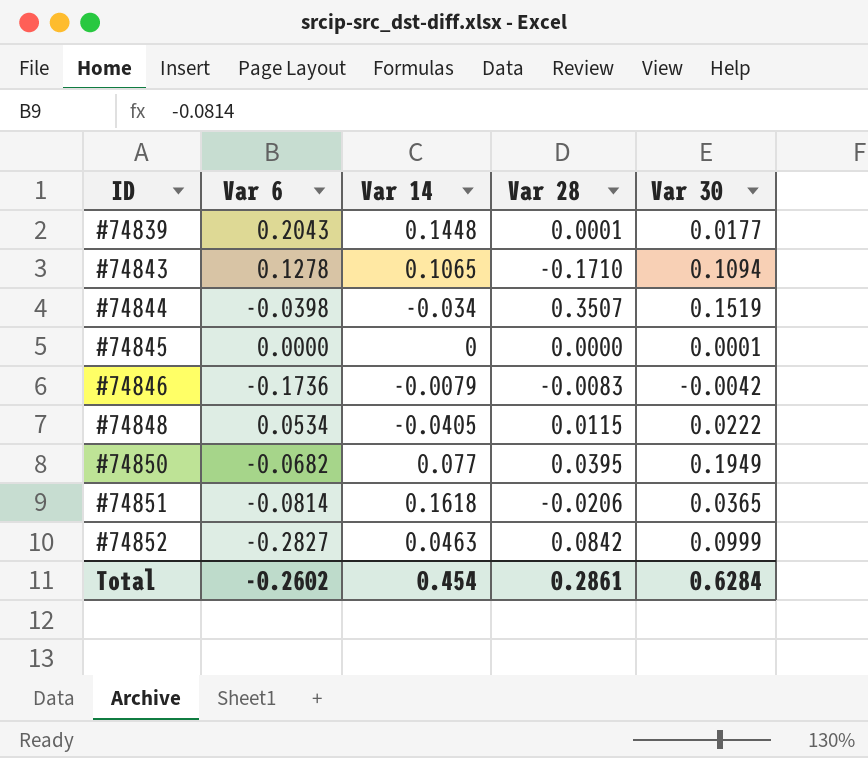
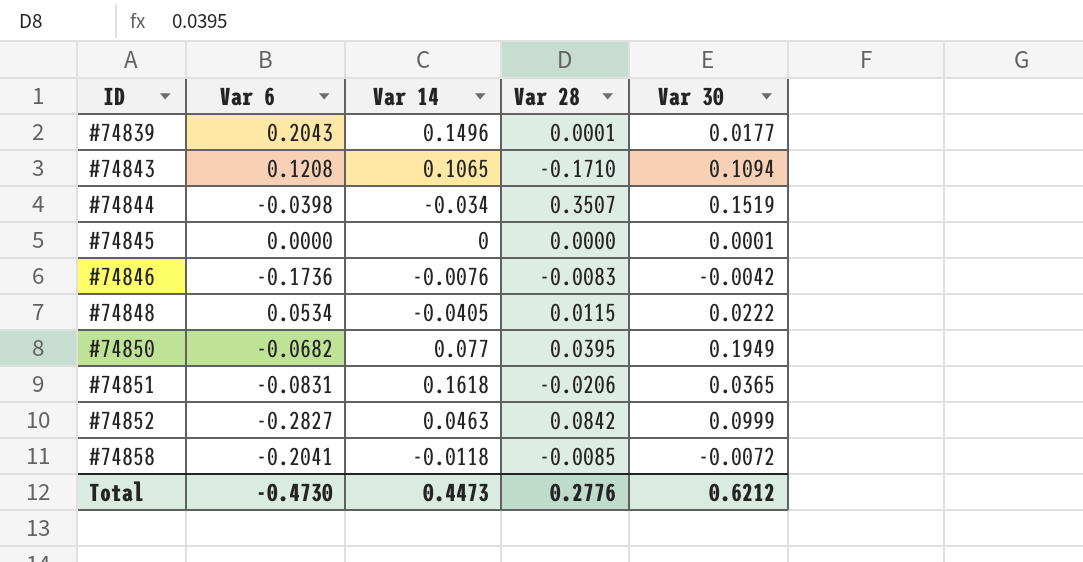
#74839 | Var 14: 0.1448 -> 0.1496
#74843 | Var 6: 0.1278 -> 0.1208
#74846 | Var 14: -0.0079 -> -0.0076
#74851 | Var 6: -0.0814 -> -0.0831
row #74858: none -> -0.2041 | -0.0118 | -0.0085 | -0.0072
Total | Var 6: -0.2602 -> -0.4730
Total | Var 14: 0.454 -> 0.4473
Total | Var 28: 0.2861 -> 0.2776
Total | Var 30: 0.6284 -> 0.6212

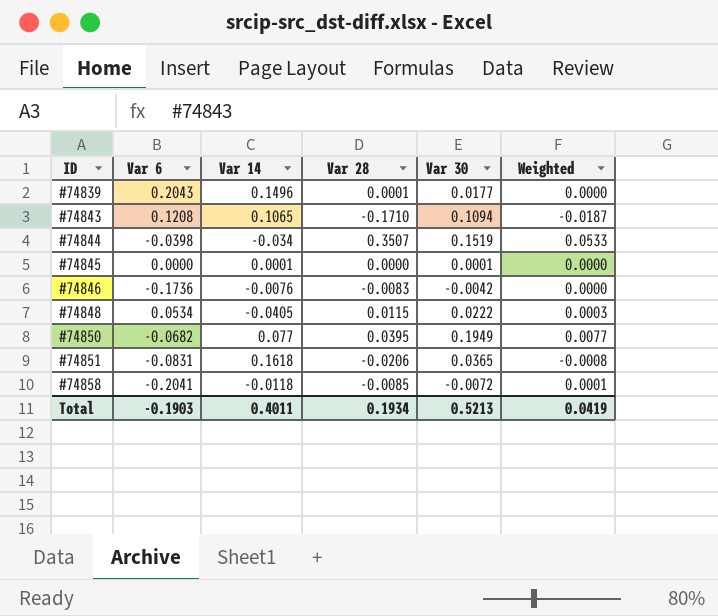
column Weighted | formula: none -> [Var 28] * [Var 30]
row #74852: -0.2827 | 0.0463 | 0.0842 | 0.0999 -> none
#74845 | Var 14: 0 -> 0.0001
Total | Var 6: -0.4730 -> -0.1903
Total | Var 14: 0.4473 -> 0.4011
Total | Var 28: 0.2776 -> 0.1934
Total | Var 30: 0.6212 -> 0.5213

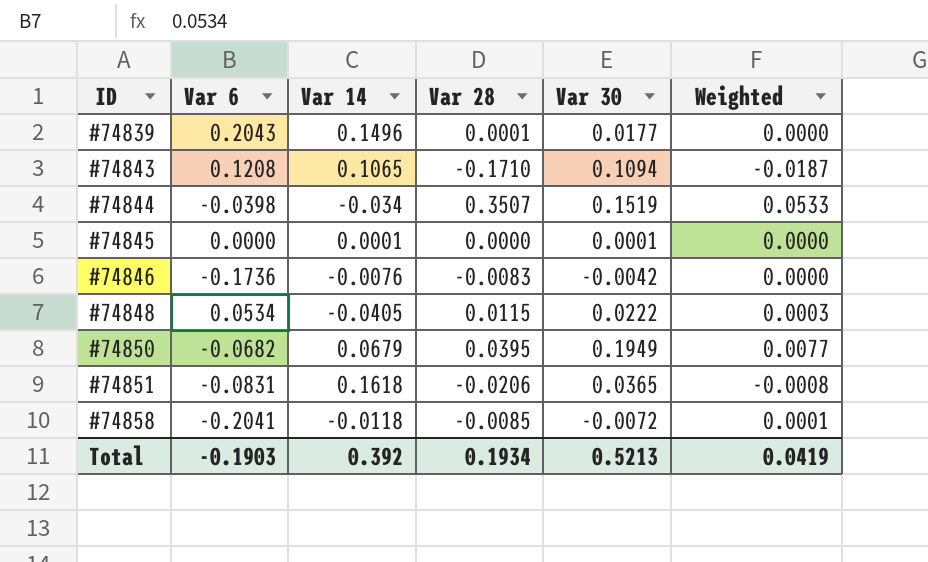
#74850 | Var 14: 0.077 -> 0.0679
Total | Var 14: 0.4011 -> 0.392

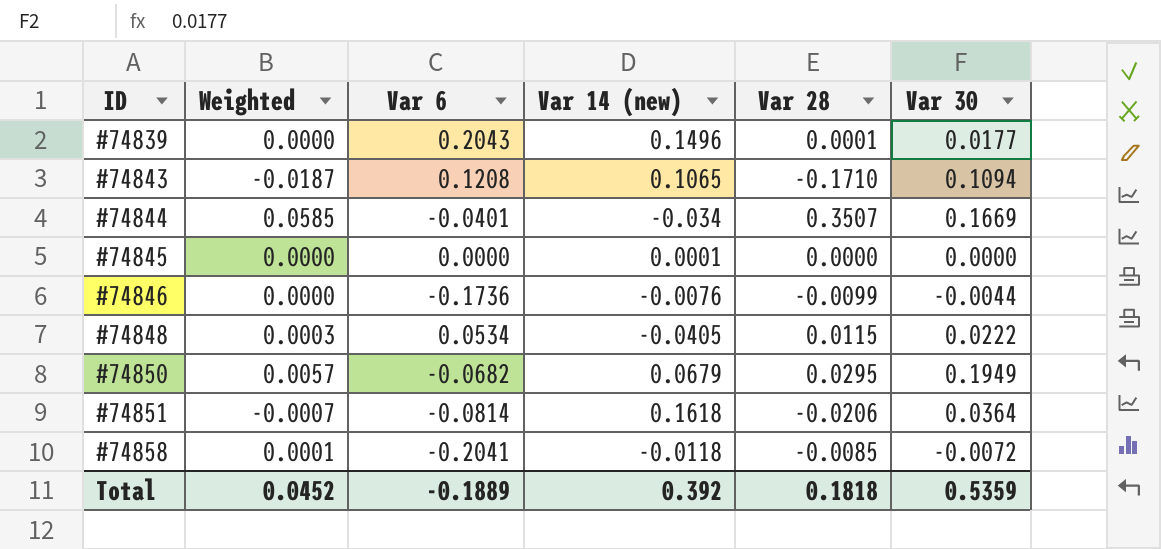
column Weighted | position: 6 -> 2
column name: Var 14 -> Var 14 (new)
#74844 | Weighted: 0.0533 -> 0.0585
#74844 | Var 6: -0.0398 -> -0.0401
#74844 | Var 30: 0.1519 -> 0.1669
#74845 | Var 30: 0.0001 -> 0.0000
#74846 | Var 28: -0.0083 -> -0.0099
#74846 | Var 30: -0.0042 -> -0.0044
#74850 | Weighted: 0.0077 -> 0.0057
#74850 | Var 28: 0.0395 -> 0.0295
#74851 | Weighted: -0.0008 -> -0.0007
#74851 | Var 6: -0.0831 -> -0.0814
#74851 | Var 30: 0.0365 -> 0.0364
Total | Weighted: 0.0419 -> 0.0452
Total | Var 6: -0.1903 -> -0.1889
Total | Var 28: 0.1934 -> 0.1818
Total | Var 30: 0.5213 -> 0.5359

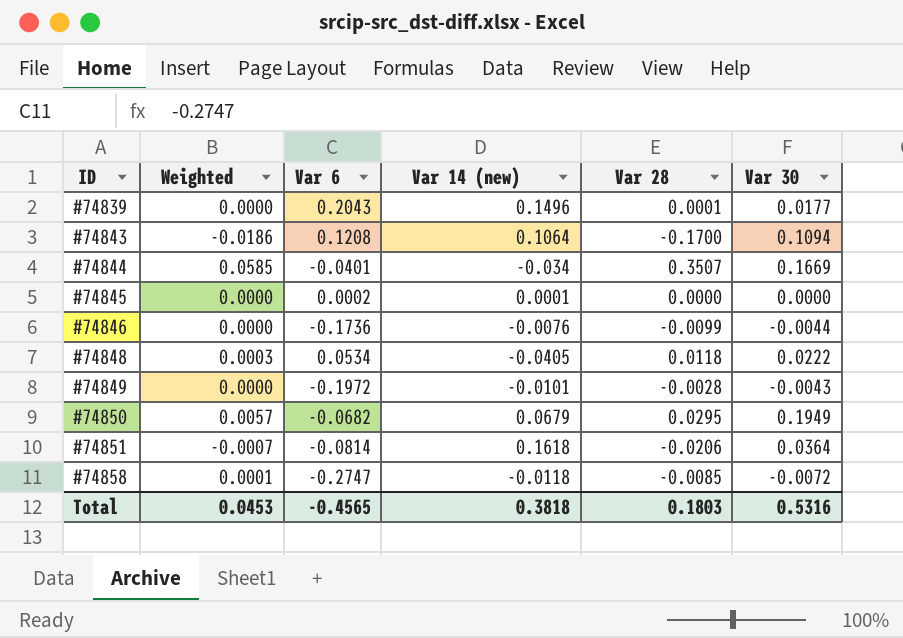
#74843 | Weighted: -0.0187 -> -0.0186
#74843 | Var 14 (new): 0.1065 -> 0.1064
#74843 | Var 28: -0.1710 -> -0.1700
#74845 | Var 6: 0.0000 -> 0.0002
#74848 | Var 28: 0.0115 -> 0.0118
row #74849: none -> 0.0000 | -0.1972 | -0.0101 | -0.0028 | -0.0043
#74858 | Var 6: -0.2041 -> -0.2747
Total | Weighted: 0.0452 -> 0.0453
Total | Var 6: -0.1889 -> -0.4565
Total | Var 14 (new): 0.392 -> 0.3818
Total | Var 28: 0.1818 -> 0.1803
Total | Var 30: 0.5359 -> 0.5316

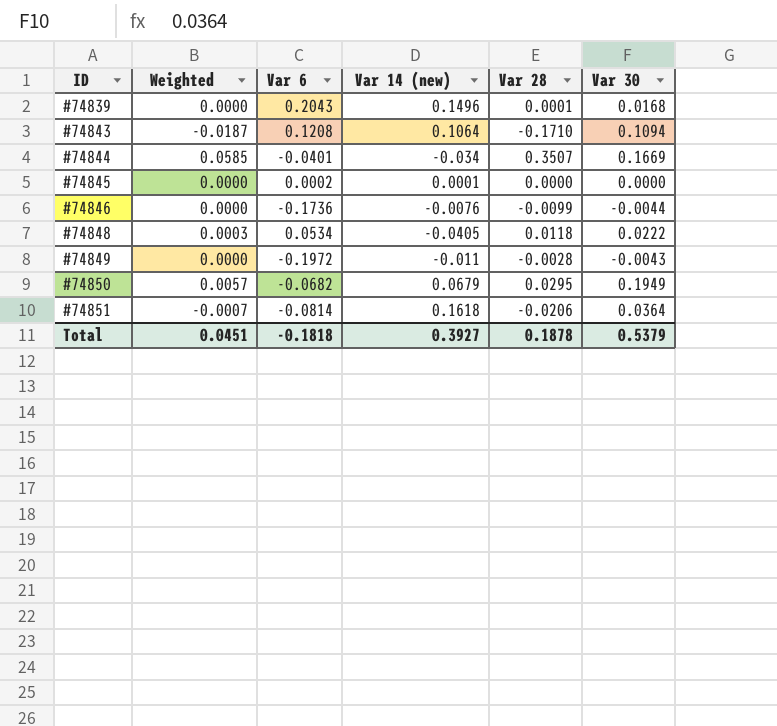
row #74858: 0.0001 | -0.2747 | -0.0118 | -0.0085 | -0.0072 -> none
#74839 | Var 30: 0.0177 -> 0.0168
#74843 | Weighted: -0.0186 -> -0.0187
#74843 | Var 28: -0.1700 -> -0.1710
#74849 | Var 14 (new): -0.0101 -> -0.011
Total | Weighted: 0.0453 -> 0.0451
Total | Var 6: -0.4565 -> -0.1818
Total | Var 14 (new): 0.3818 -> 0.3927
Total | Var 28: 0.1803 -> 0.1878
Total | Var 30: 0.5316 -> 0.5379

